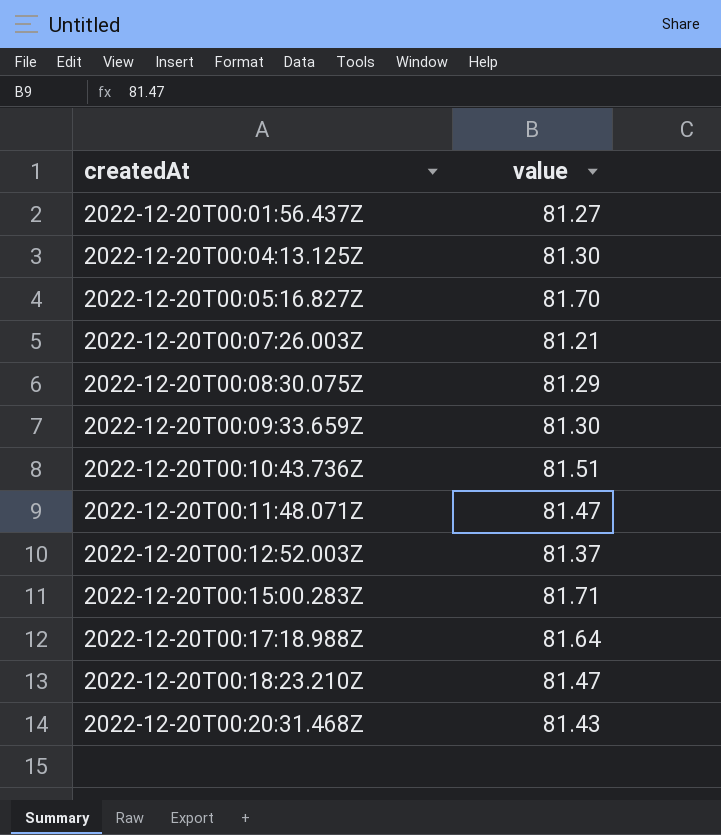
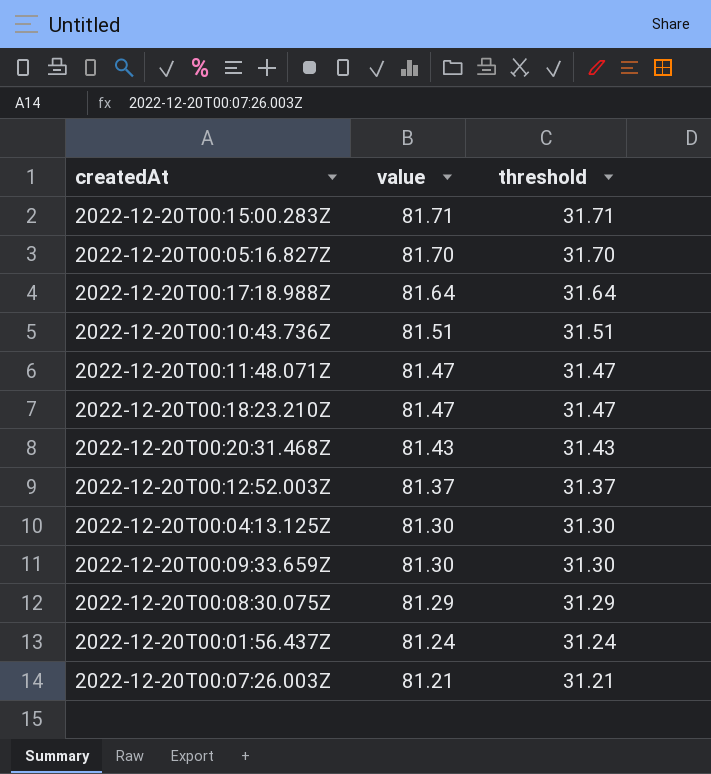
row order: createdAt ascending -> value descending
column threshold | formula: none -> [value] - 50
2022-12-20T00:01:56.437Z | value: 81.27 -> 81.24

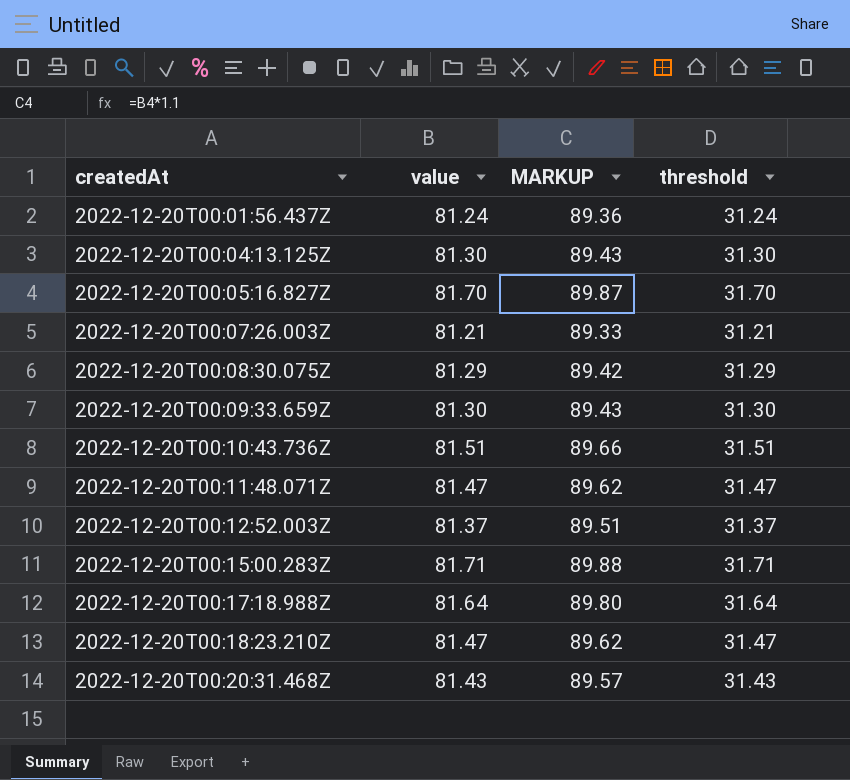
row order: value descending -> createdAt ascending
column MARKUP | formula: none -> [value] * 1.1

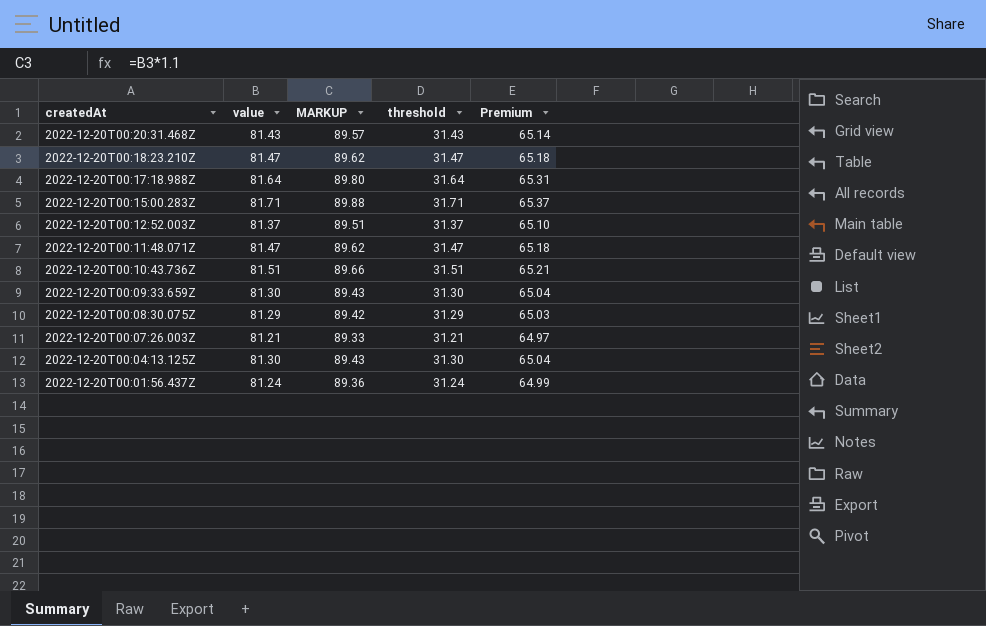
row order: createdAt ascending -> createdAt descending
column Premium | formula: none -> [value] * 0.8
row 2022-12-20T00:05:16.827Z: 81.70 | 89.87 | 31.70 -> none

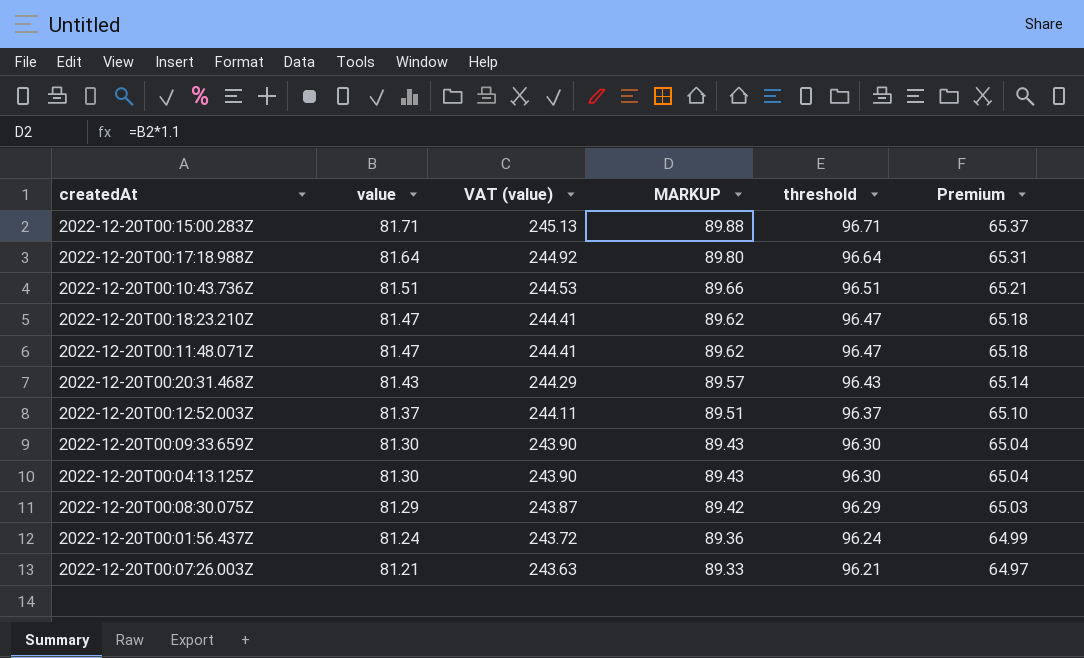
row order: createdAt descending -> value descending
column VAT (value) | formula: none -> [value] * 3
column threshold | formula: [value] - 50 -> [value] + 15

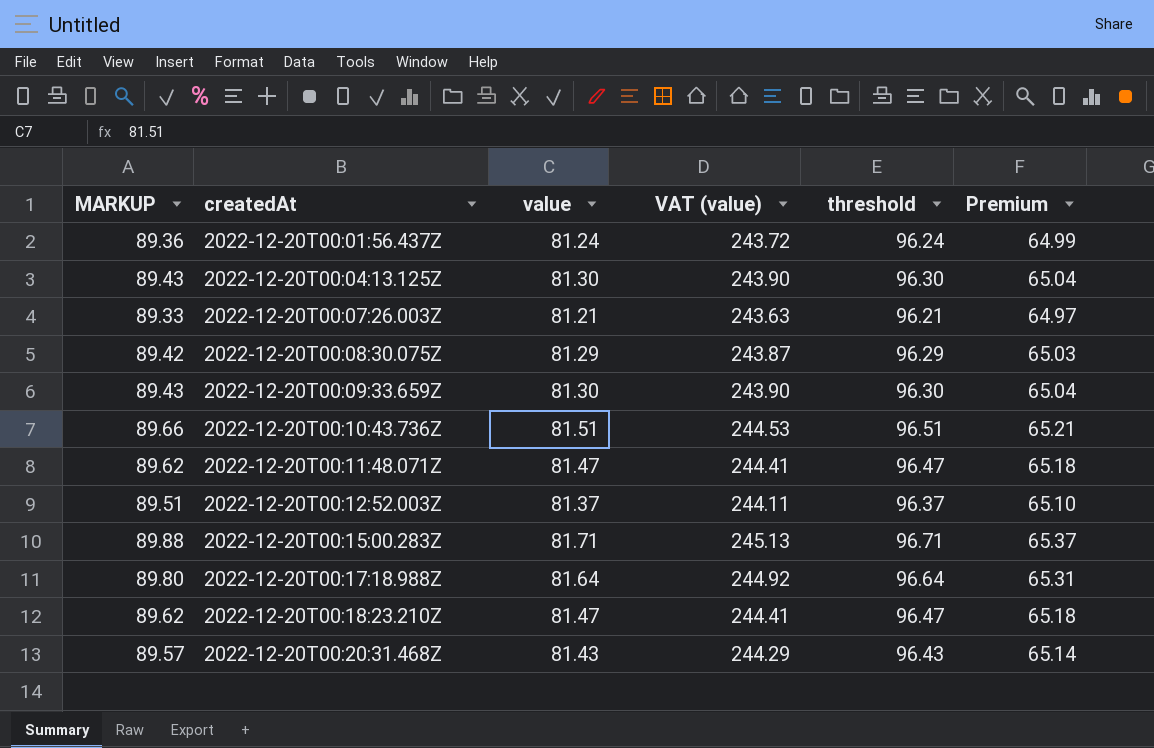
row order: value descending -> createdAt ascending
column MARKUP | position: 4 -> 1

